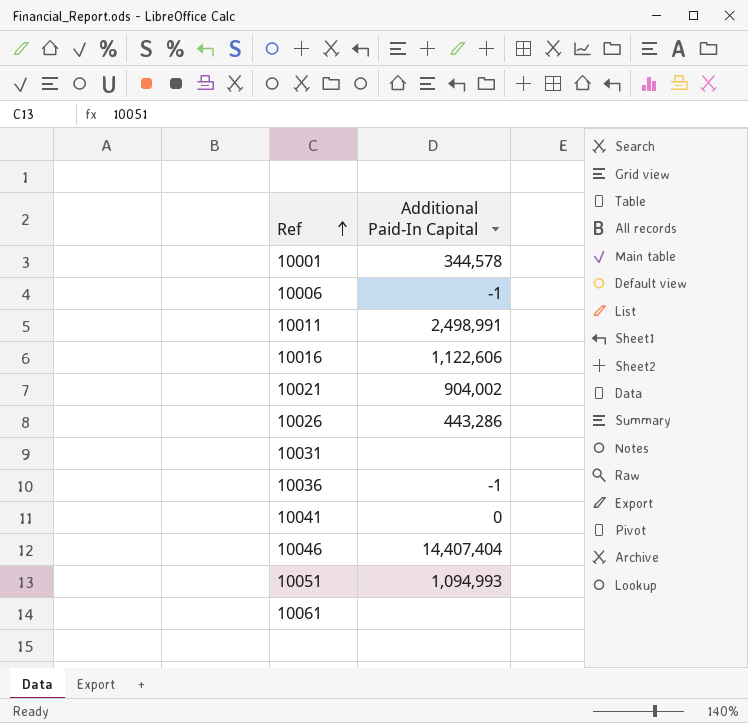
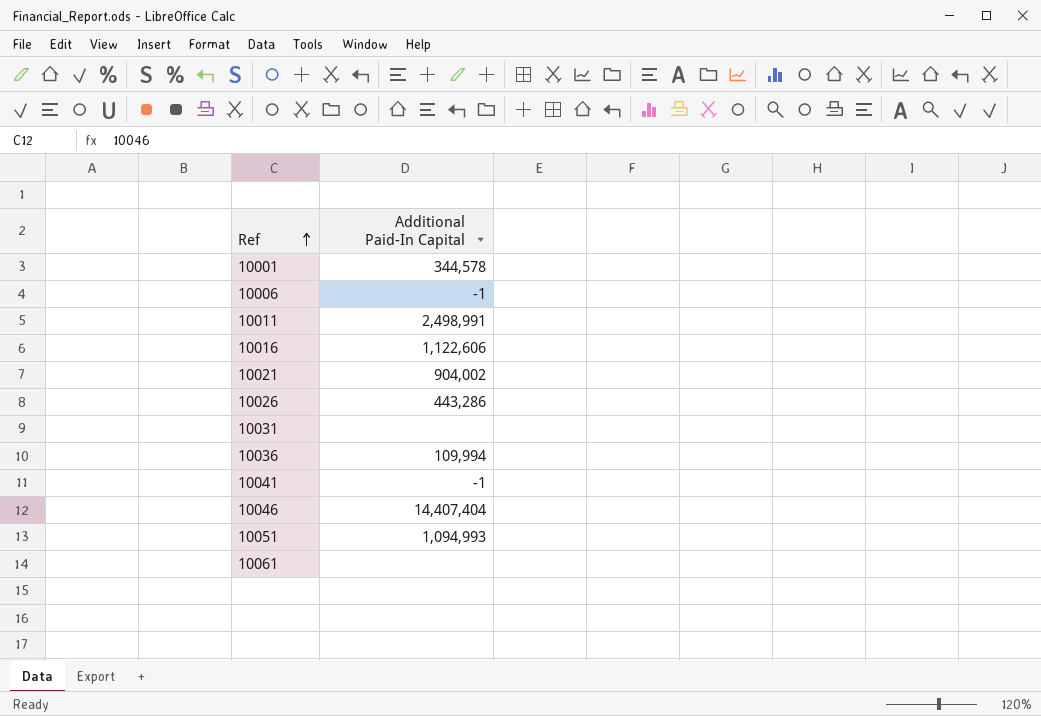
10036 | Additional Paid-In Capital: -1 -> 109,994
10041 | Additional Paid-In Capital: 0 -> -1

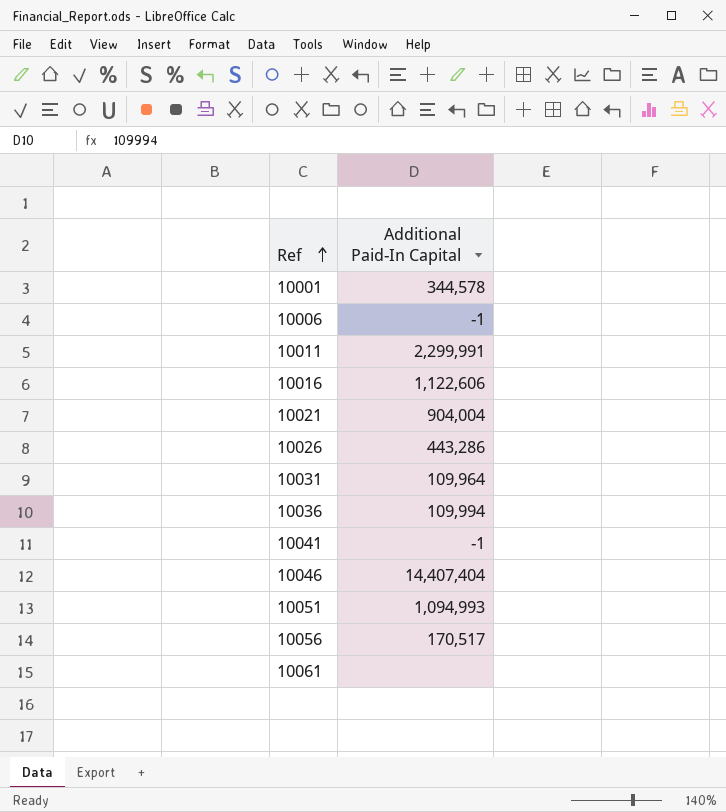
10011 | Additional Paid-In Capital: 2,498,991 -> 2,299,991
10021 | Additional Paid-In Capital: 904,002 -> 904,004
10031 | Additional Paid-In Capital: none -> 109,964
row 10056: none -> 170,517

